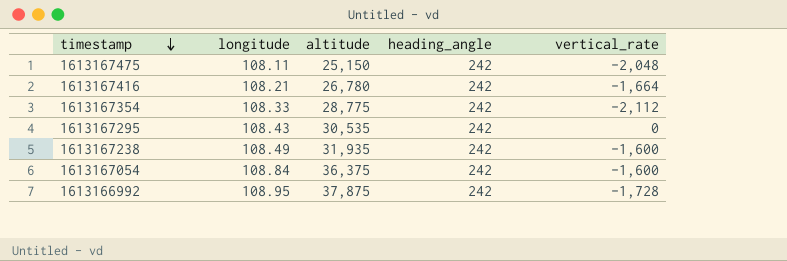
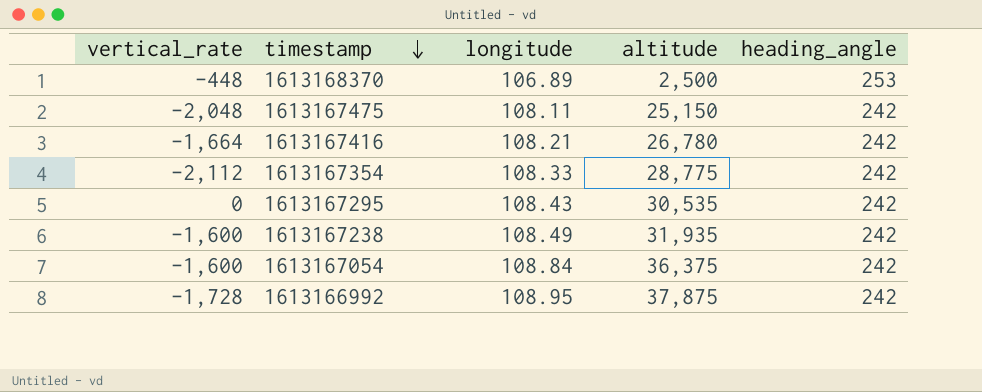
column vertical_rate | position: 5 -> 1
row 1613168370: none -> -448 | 106.89 | 2,500 | 253

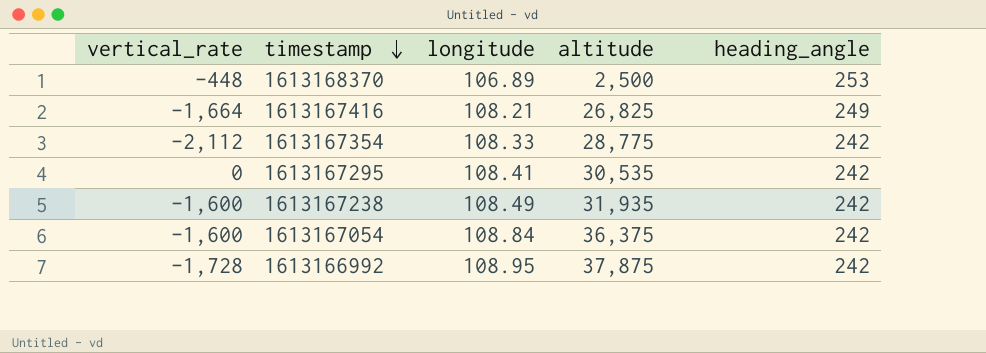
row 1613167475: -2,048 | 108.11 | 25,150 | 242 -> none
1613167416 | altitude: 26,780 -> 26,825
1613167416 | heading_angle: 242 -> 249
1613167295 | longitude: 108.43 -> 108.41

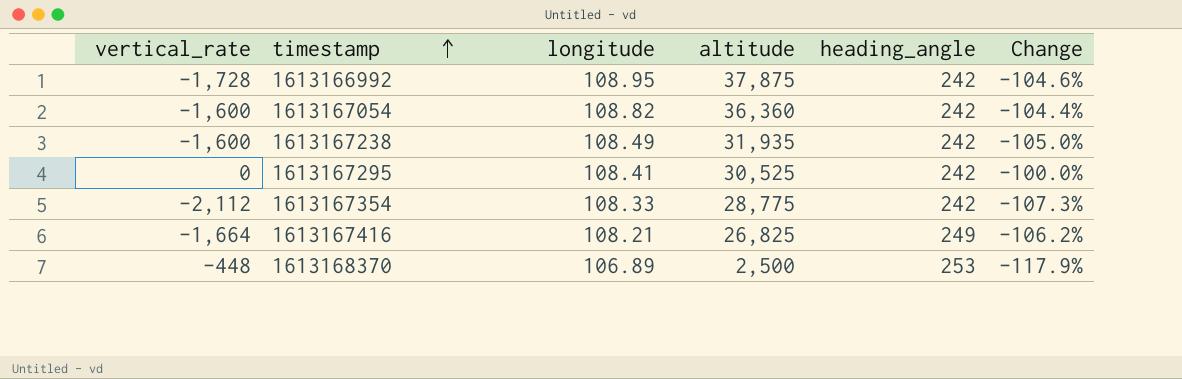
row order: timestamp descending -> timestamp ascending
column Change | formula: none -> ([vertical_rate] - [altitude]) / [altitude]
1613167054 | longitude: 108.84 -> 108.82
1613167054 | altitude: 36,375 -> 36,360
1613167295 | altitude: 30,535 -> 30,525

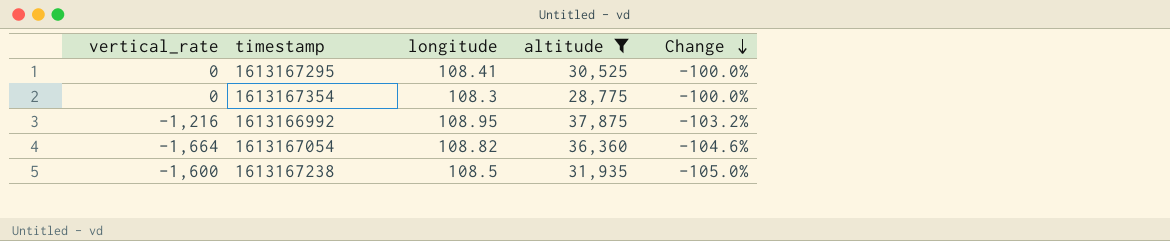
filter: none -> altitude >= 28,775
row order: timestamp ascending -> Change descending
column heading_angle | position: 5 -> none
1613167354 | vertical_rate: -2,112 -> 0
1613167354 | longitude: 108.33 -> 108.3
1613167354 | Change: -107.3% -> -100.0%
1613166992 | vertical_rate: -1,728 -> -1,216
1613166992 | Change: -104.6% -> -103.2%
1613167054 | vertical_rate: -1,600 -> -1,664
1613167054 | Change: -104.4% -> -104.6%
1613167238 | longitude: 108.49 -> 108.5

